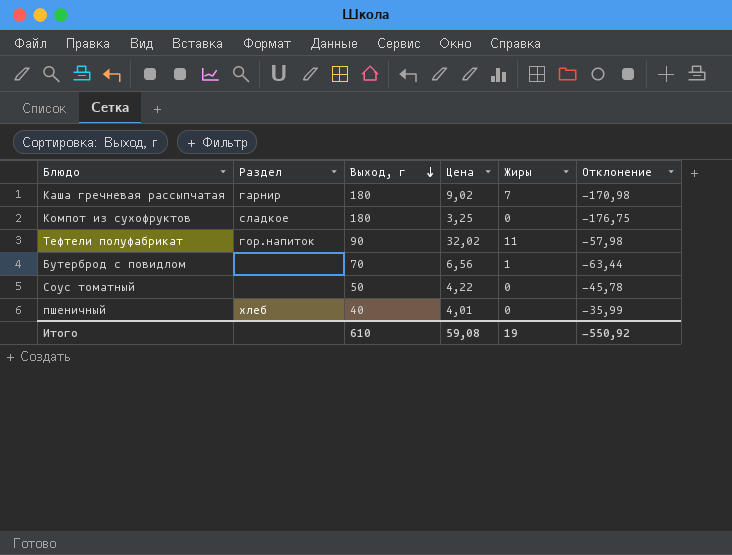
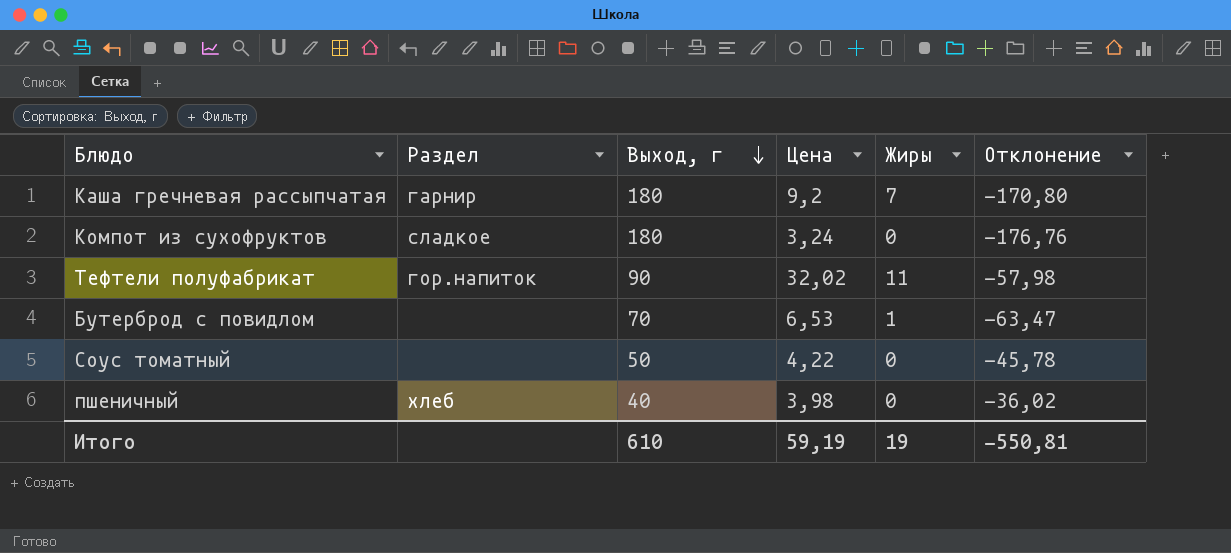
Каша гречневая рассыпчатая | Цена: 9,02 -> 9,2
Каша гречневая рассыпчатая | Отклонение: -170,98 -> -170,80
Компот из сухофруктов | Цена: 3,25 -> 3,24
Компот из сухофруктов | Отклонение: -176,75 -> -176,76
Бутерброд с повидлом | Цена: 6,56 -> 6,53
Бутерброд с повидлом | Отклонение: -63,44 -> -63,47
пшеничный | Цена: 4,01 -> 3,98
пшеничный | Отклонение: -35,99 -> -36,02
Итого | Цена: 59,08 -> 59,19
Итого | Отклонение: -550,92 -> -550,81

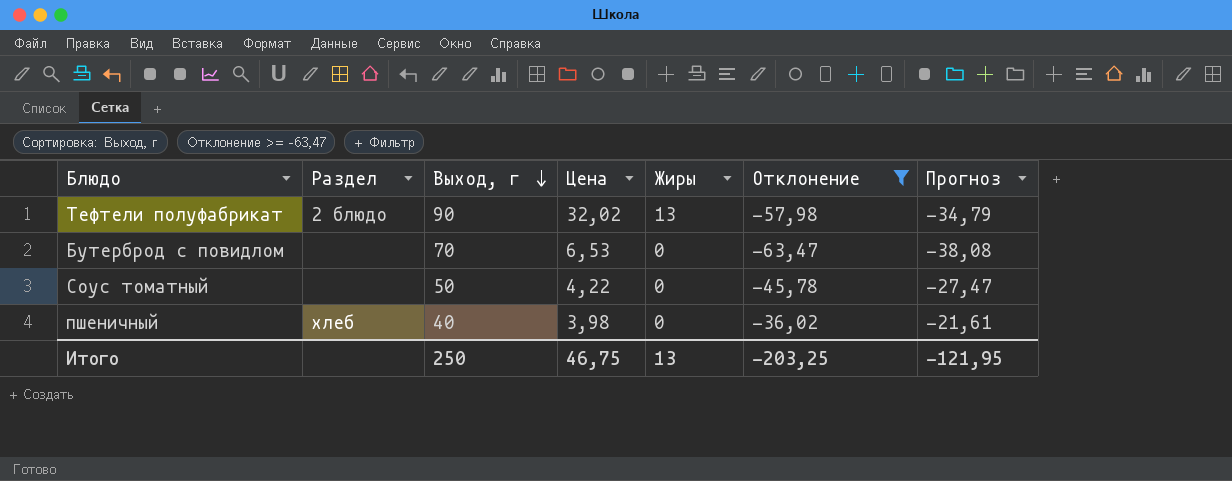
filter: none -> Отклонение >= -63,47
column Прогноз | formula: none -> [Отклонение] * 0,6
Тефтели полуфабрикат | Раздел: гор.напиток -> 2 блюдо
Тефтели полуфабрикат | Жиры: 11 -> 13
Бутерброд с повидлом | Жиры: 1 -> 0
Итого | Выход, г: 610 -> 250
Итого | Цена: 59,19 -> 46,75
Итого | Жиры: 19 -> 13
Итого | Отклонение: -550,81 -> -203,25

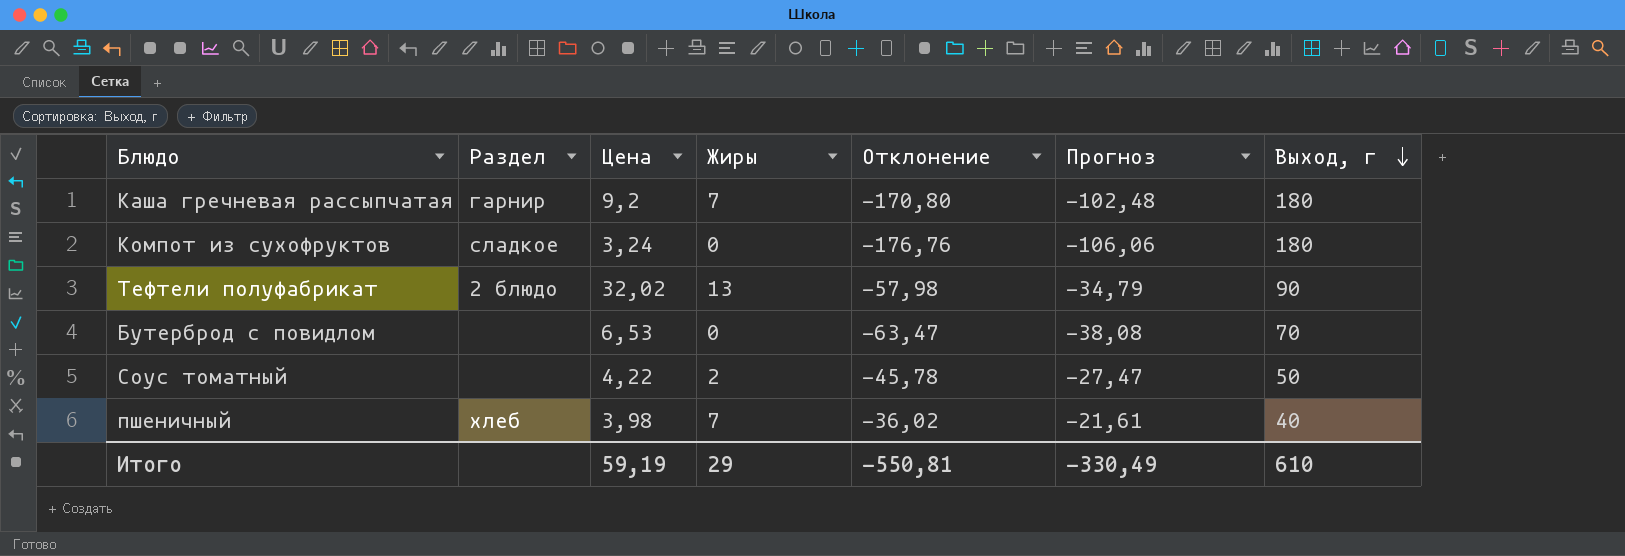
filter: Отклонение >= -63,47 -> none
column Выход, г | position: 3 -> 7
Соус томатный | Жиры: 0 -> 2
пшеничный | Жиры: 0 -> 7
Итого | Цена: 46,75 -> 59,19
Итого | Жиры: 13 -> 29
Итого | Отклонение: -203,25 -> -550,81
Итого | Прогноз: -121,95 -> -330,49
Итого | Выход, г: 250 -> 610

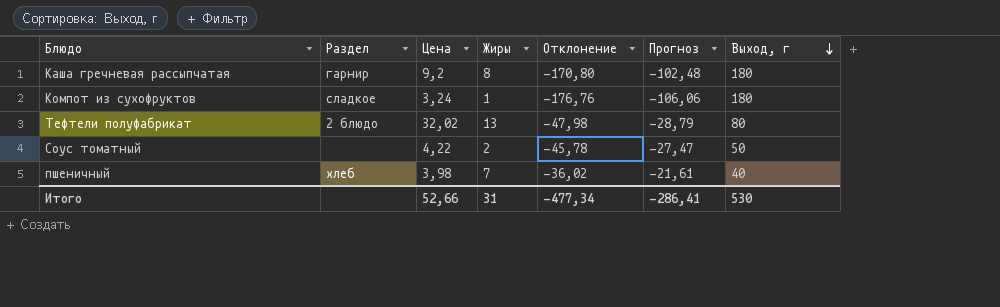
row Бутерброд с повидлом: none | 6,53 | 0 | -63,47 | -38,08 | 70 -> none
Каша гречневая рассыпчатая | Жиры: 7 -> 8
Компот из сухофруктов | Жиры: 0 -> 1
Тефтели полуфабрикат | Отклонение: -57,98 -> -47,98
Тефтели полуфабрикат | Прогноз: -34,79 -> -28,79
Тефтели полуфабрикат | Выход, г: 90 -> 80
Итого | Цена: 59,19 -> 52,66
Итого | Жиры: 29 -> 31
Итого | Отклонение: -550,81 -> -477,34
Итого | Прогноз: -330,49 -> -286,41
Итого | Выход, г: 610 -> 530

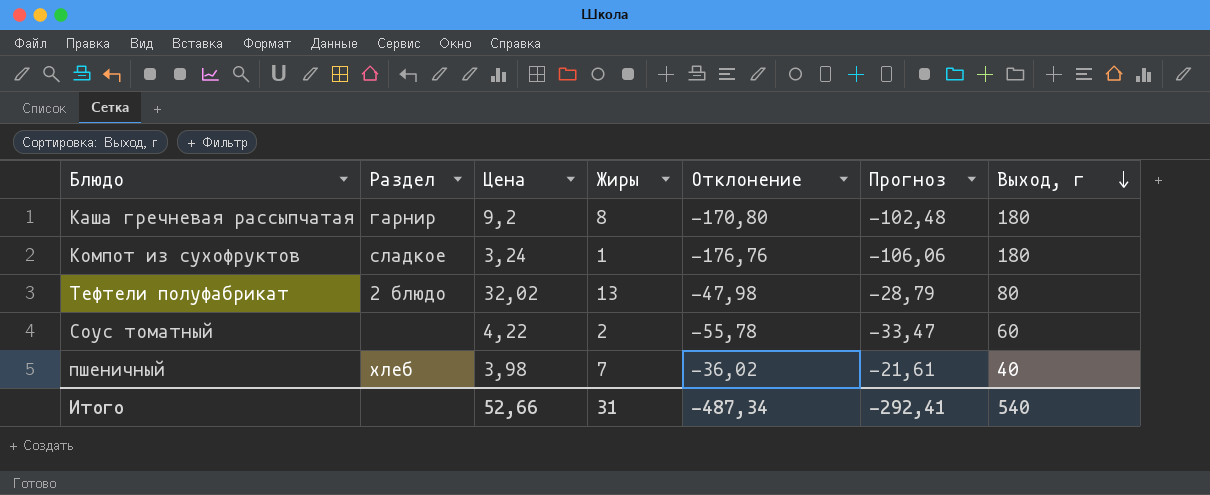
Соус томатный | Отклонение: -45,78 -> -55,78
Соус томатный | Прогноз: -27,47 -> -33,47
Соус томатный | Выход, г: 50 -> 60
Итого | Отклонение: -477,34 -> -487,34
Итого | Прогноз: -286,41 -> -292,41
Итого | Выход, г: 530 -> 540

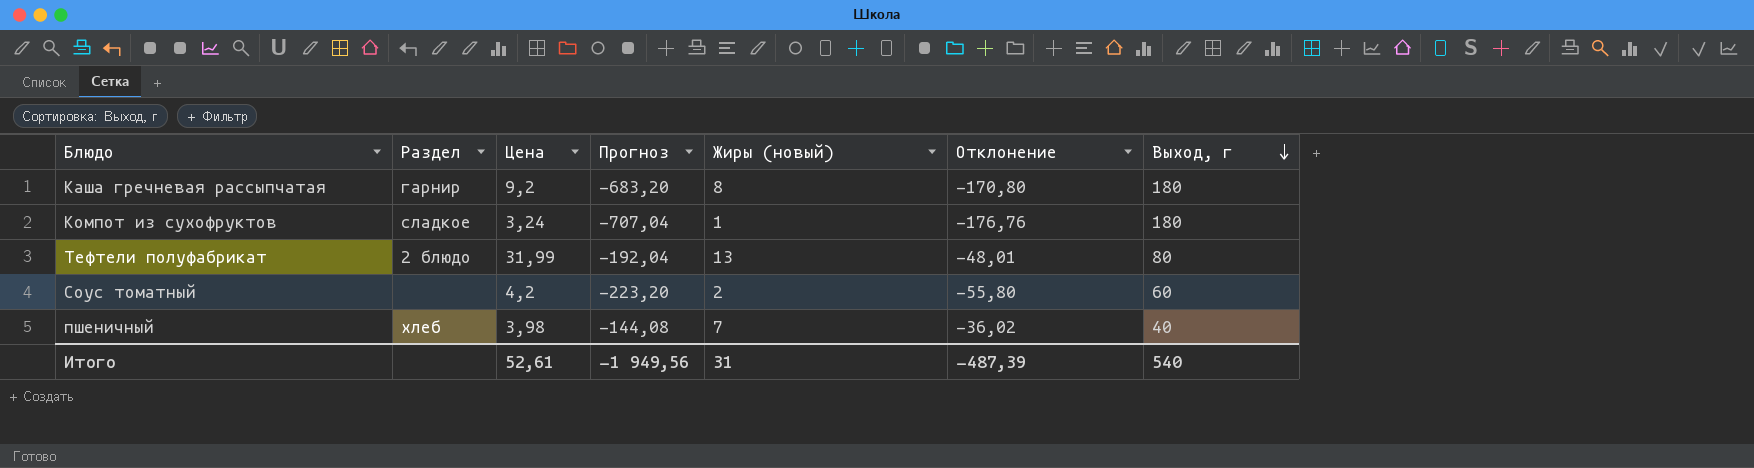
column Прогноз | formula: [Отклонение] * 0,6 -> [Отклонение] * 4
column Прогноз | position: 6 -> 4
column name: Жиры -> Жиры (новый)
Тефтели полуфабрикат | Цена: 32,02 -> 31,99
Тефтели полуфабрикат | Отклонение: -47,98 -> -48,01
Соус томатный | Цена: 4,22 -> 4,2
Соус томатный | Отклонение: -55,78 -> -55,80
Итого | Цена: 52,66 -> 52,61
Итого | Прогноз: -292,41 -> -1 949,56
Итого | Отклонение: -487,34 -> -487,39

